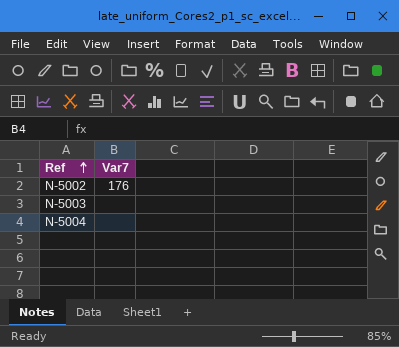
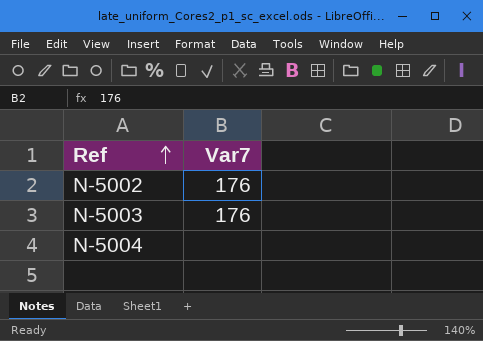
N-5003 | Var7: none -> 176

